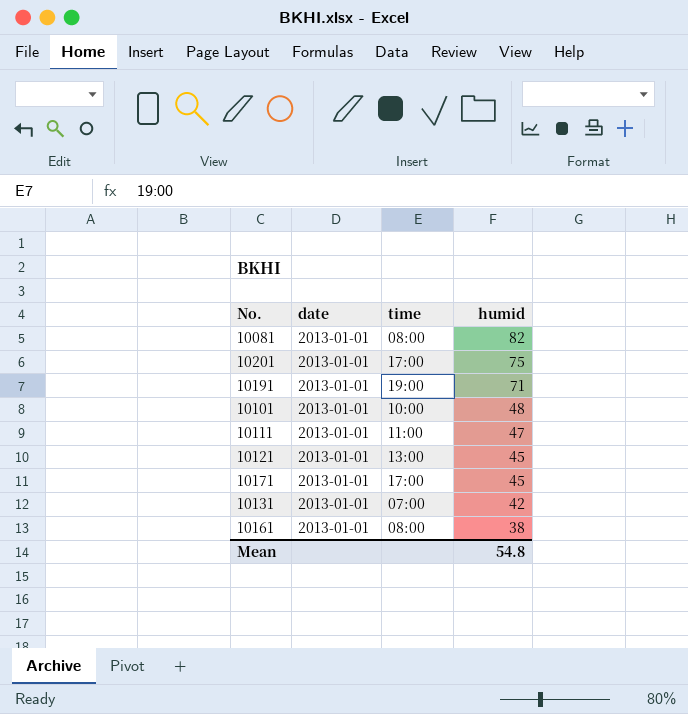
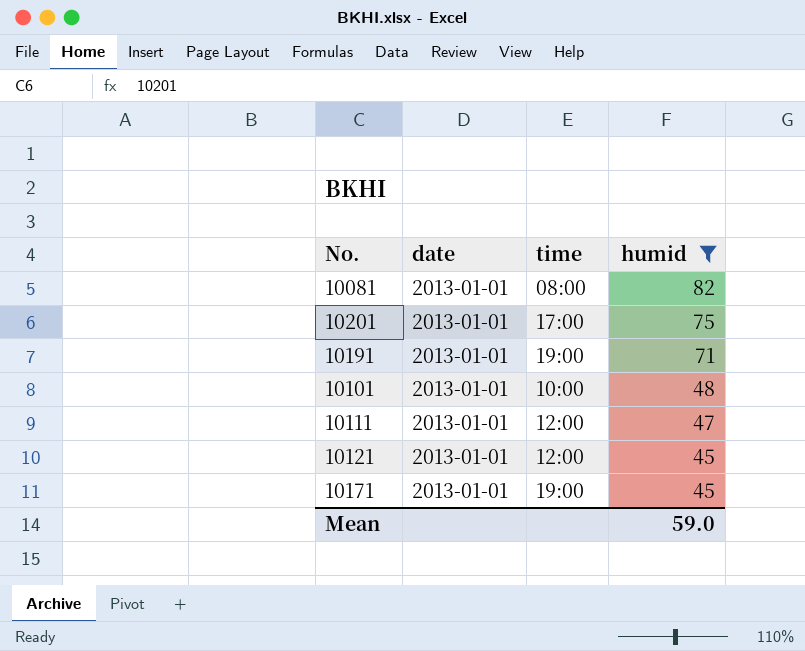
filter: none -> humid >= 45
10111 | time: 11:00 -> 12:00
10121 | time: 13:00 -> 12:00
10171 | time: 17:00 -> 19:00
Mean | humid: 54.8 -> 59.0

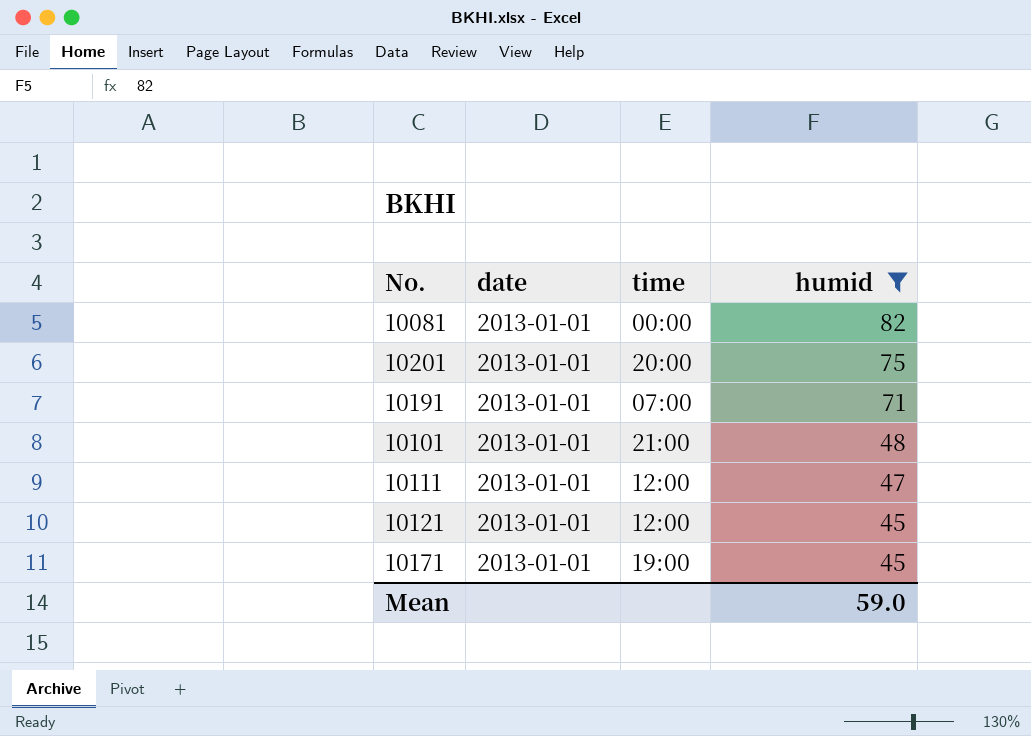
10081 | time: 08:00 -> 00:00
10201 | time: 17:00 -> 20:00
10191 | time: 19:00 -> 07:00
10101 | time: 10:00 -> 21:00

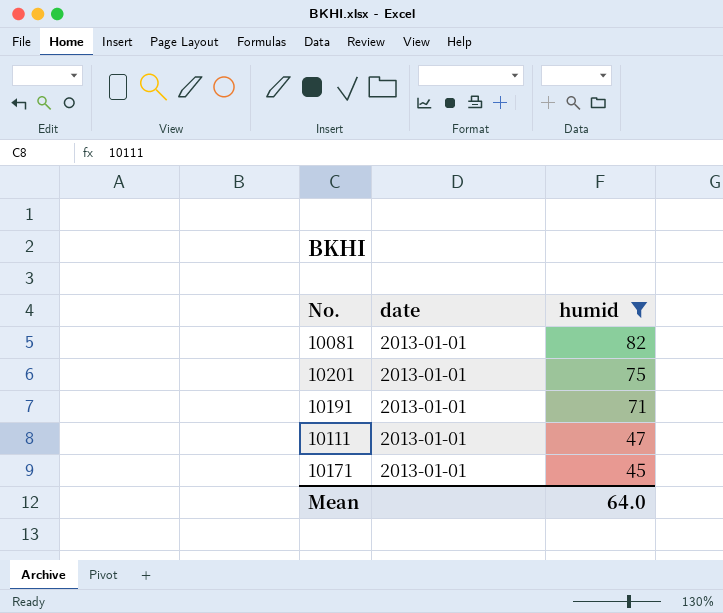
column time | position: 3 -> none
row 10101: 2013-01-01 | 21:00 | 48 -> none
row 10121: 2013-01-01 | 12:00 | 45 -> none
Mean | humid: 59.0 -> 64.0

